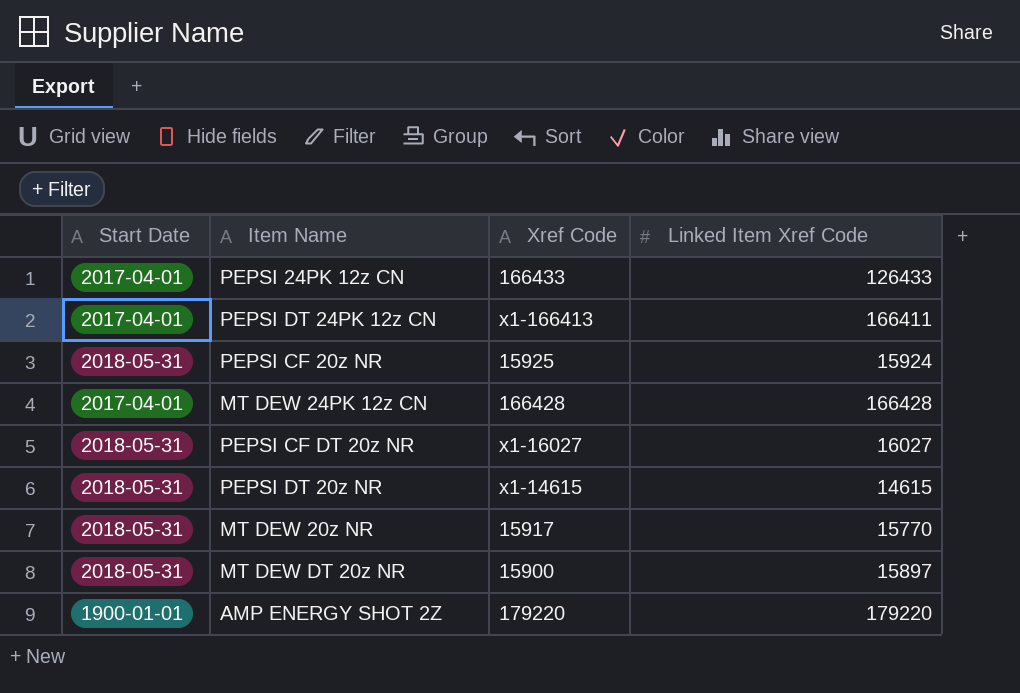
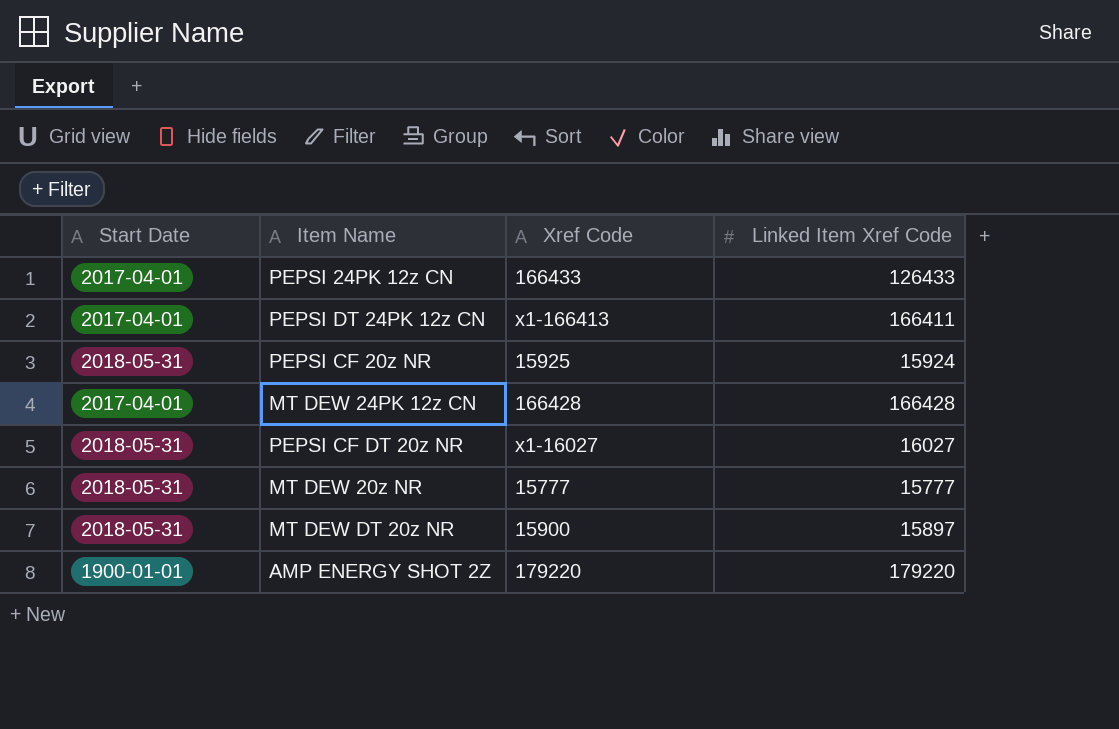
row PEPSI DT 20z NR: 2018-05-31 | x1-14615 | 14615 -> none
MT DEW 20z NR | Xref Code: 15917 -> 15777
MT DEW 20z NR | Linked Item Xref Code: 15770 -> 15777

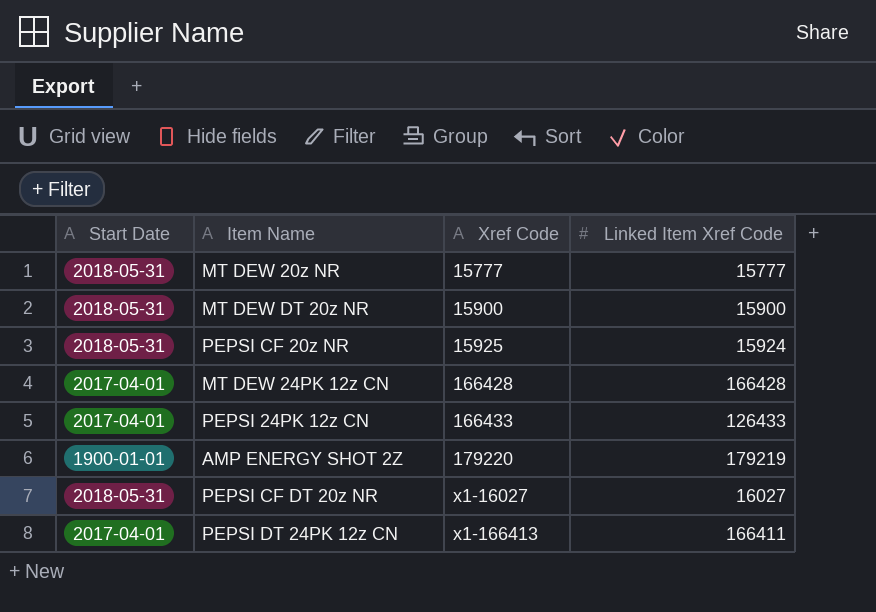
row order: none -> Xref Code ascending
MT DEW DT 20z NR | Linked Item Xref Code: 15897 -> 15900
AMP ENERGY SHOT 2Z | Linked Item Xref Code: 179220 -> 179219

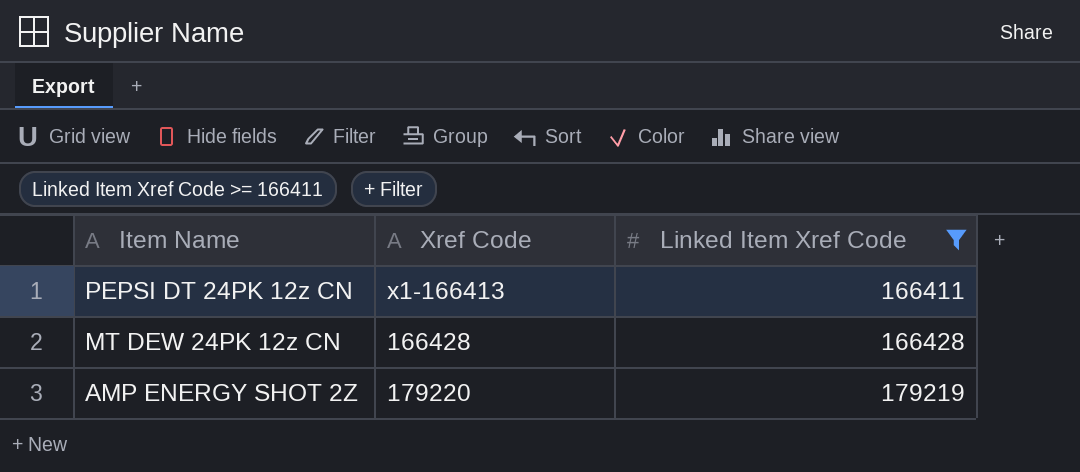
filter: none -> Linked Item Xref Code >= 166411
row order: Xref Code ascending -> Item Name descending
column Start Date | position: 1 -> none

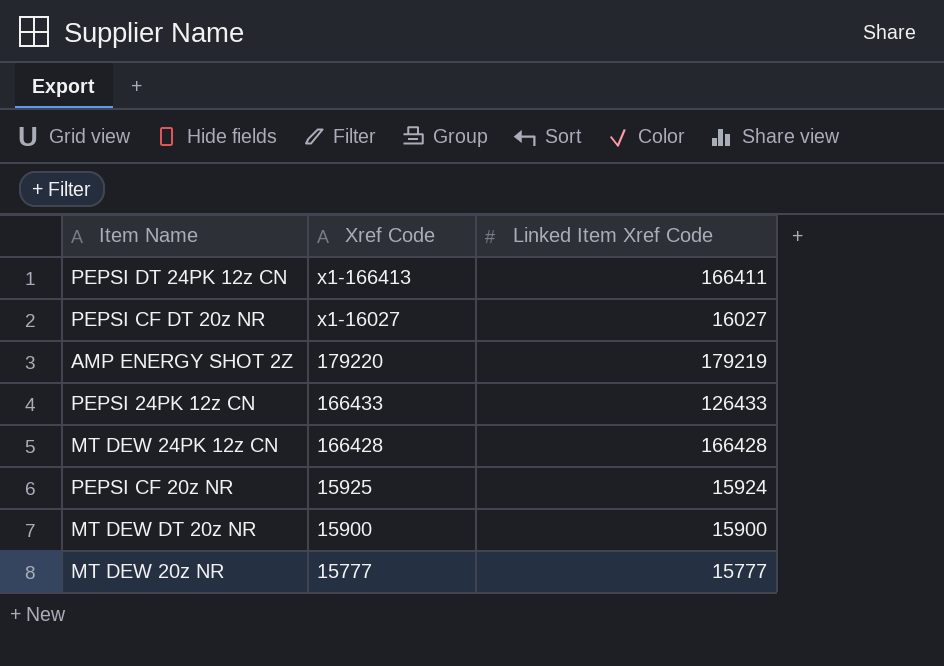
filter: Linked Item Xref Code >= 166411 -> none
row order: Item Name descending -> Xref Code descending

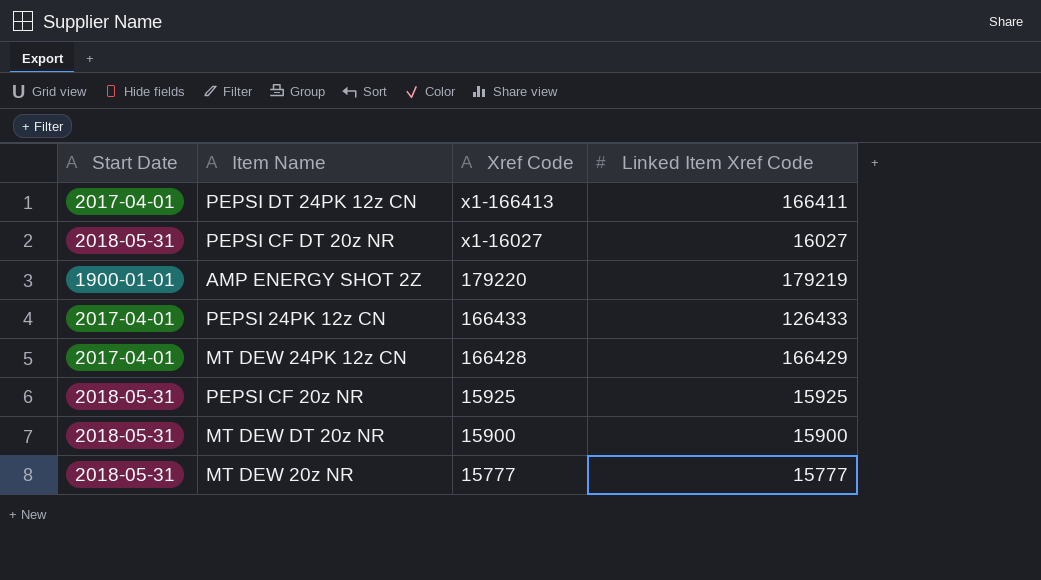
column Start Date | position: none -> 1
MT DEW 24PK 12z CN | Linked Item Xref Code: 166428 -> 166429
PEPSI CF 20z NR | Linked Item Xref Code: 15924 -> 15925

